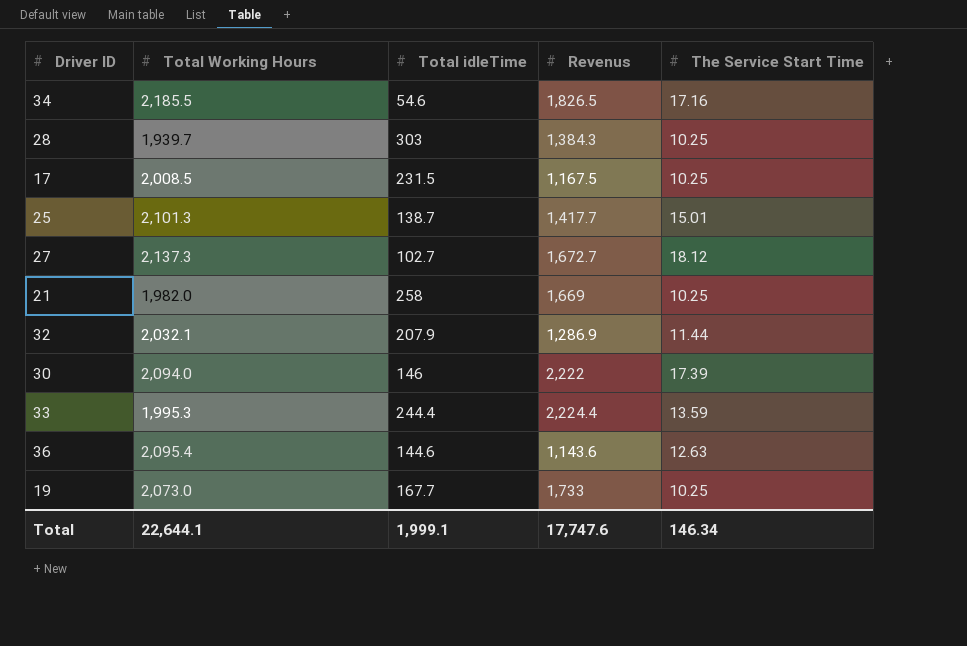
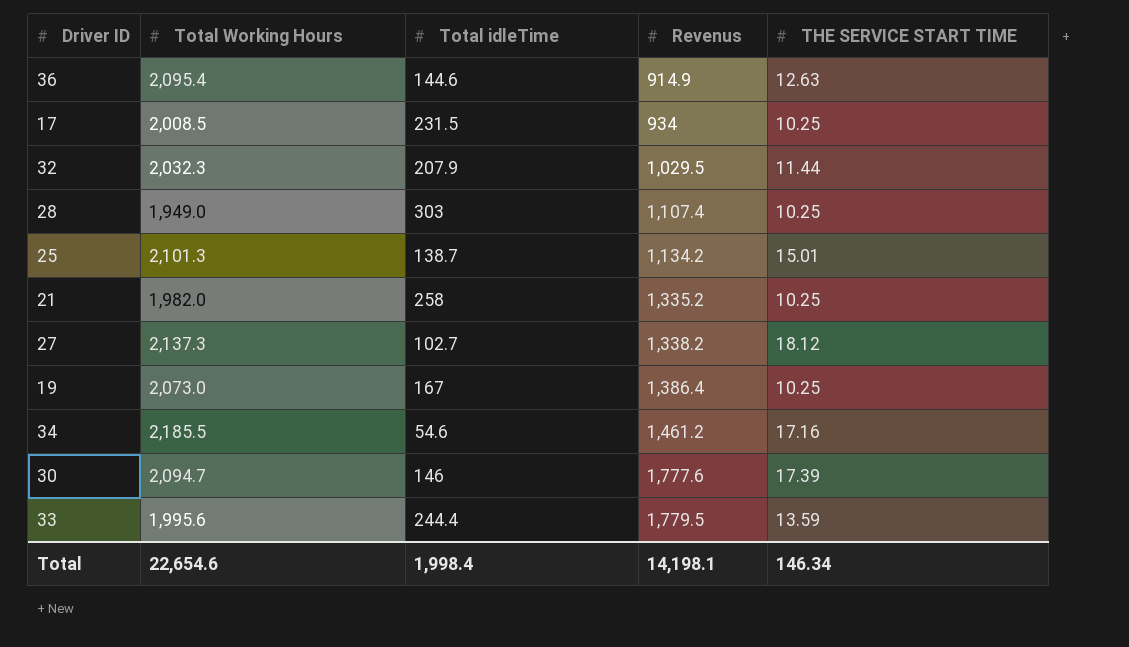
row order: none -> Revenus ascending
column name: The Service Start Time -> THE SERVICE START TIME
36 | Revenus: 1,143.6 -> 914.9
17 | Revenus: 1,167.5 -> 934
32 | Total Working Hours: 2,032.1 -> 2,032.3
32 | Revenus: 1,286.9 -> 1,029.5
28 | Total Working Hours: 1,939.7 -> 1,949.0
28 | Revenus: 1,384.3 -> 1,107.4
25 | Revenus: 1,417.7 -> 1,134.2
21 | Revenus: 1,669 -> 1,335.2
27 | Revenus: 1,672.7 -> 1,338.2
19 | Total idleTime: 167.7 -> 167
19 | Revenus: 1,733 -> 1,386.4
34 | Revenus: 1,826.5 -> 1,461.2
30 | Total Working Hours: 2,094.0 -> 2,094.7
30 | Revenus: 2,222 -> 1,777.6
33 | Total Working Hours: 1,995.3 -> 1,995.6
33 | Revenus: 2,224.4 -> 1,779.5
Total | Total Working Hours: 22,644.1 -> 22,654.6
Total | Total idleTime: 1,999.1 -> 1,998.4
Total | Revenus: 17,747.6 -> 14,198.1

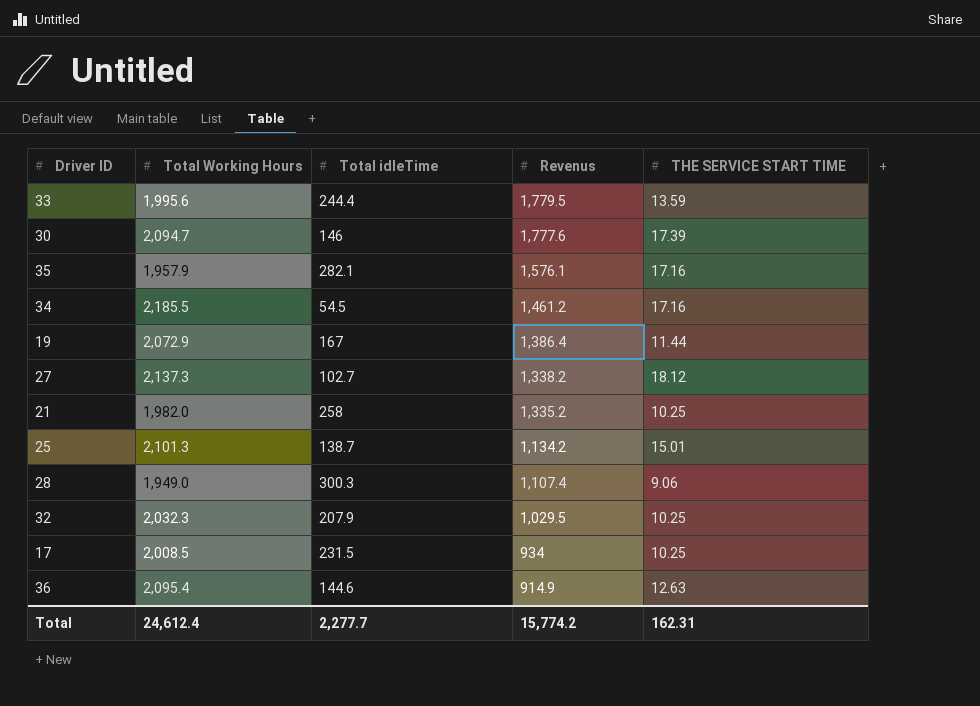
row order: Revenus ascending -> Revenus descending
row 35: none -> 1,957.9 | 282.1 | 1,576.1 | 17.16
34 | Total idleTime: 54.6 -> 54.5
19 | Total Working Hours: 2,073.0 -> 2,072.9
19 | THE SERVICE START TIME: 10.25 -> 11.44
28 | Total idleTime: 303 -> 300.3
28 | THE SERVICE START TIME: 10.25 -> 9.06
32 | THE SERVICE START TIME: 11.44 -> 10.25
Total | Total Working Hours: 22,654.6 -> 24,612.4
Total | Total idleTime: 1,998.4 -> 2,277.7
Total | Revenus: 14,198.1 -> 15,774.2
Total | THE SERVICE START TIME: 146.34 -> 162.31

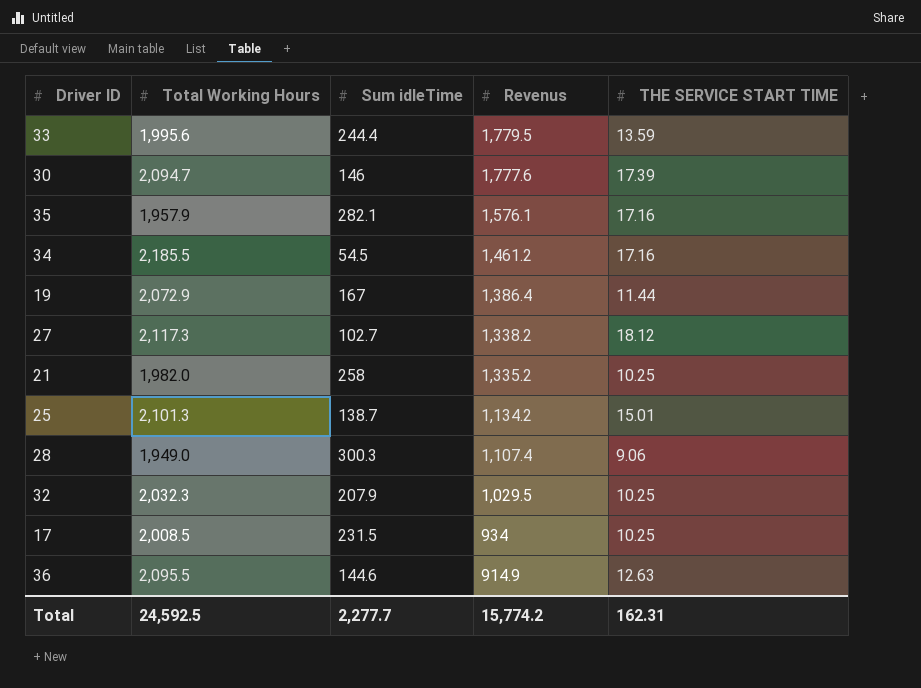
column name: Total idleTime -> Sum idleTime
27 | Total Working Hours: 2,137.3 -> 2,117.3
36 | Total Working Hours: 2,095.4 -> 2,095.5
Total | Total Working Hours: 24,612.4 -> 24,592.5

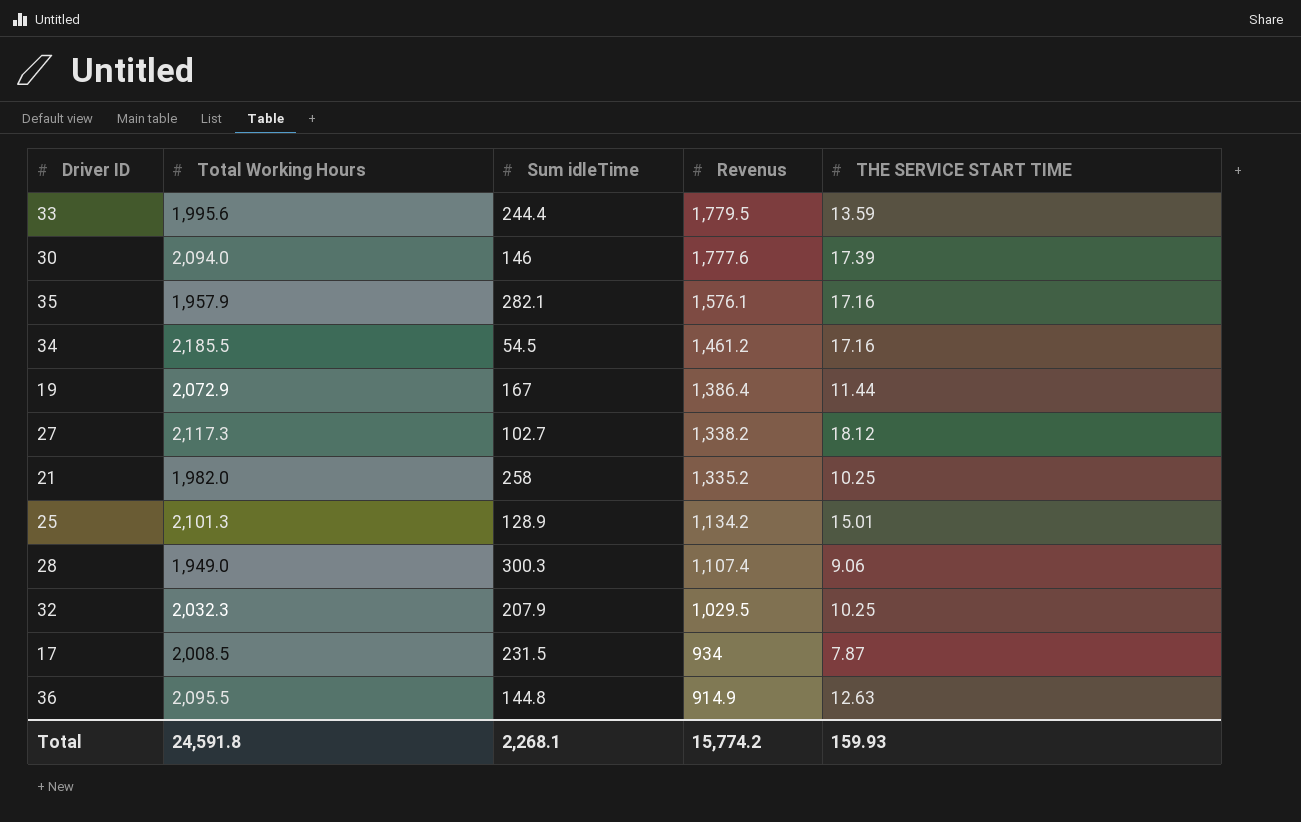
30 | Total Working Hours: 2,094.7 -> 2,094.0
25 | Sum idleTime: 138.7 -> 128.9
17 | THE SERVICE START TIME: 10.25 -> 7.87
36 | Sum idleTime: 144.6 -> 144.8
Total | Total Working Hours: 24,592.5 -> 24,591.8
Total | Sum idleTime: 2,277.7 -> 2,268.1
Total | THE SERVICE START TIME: 162.31 -> 159.93

